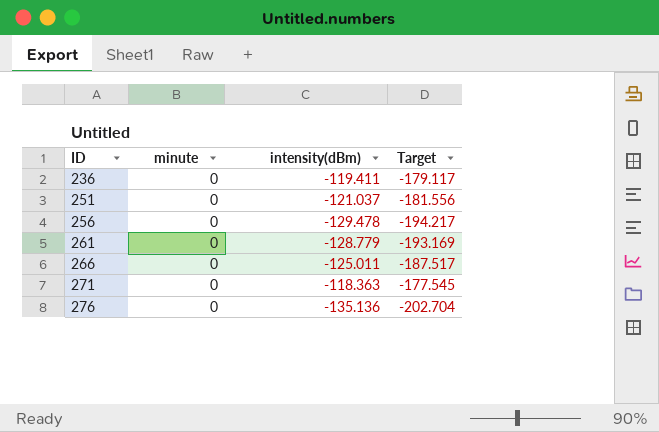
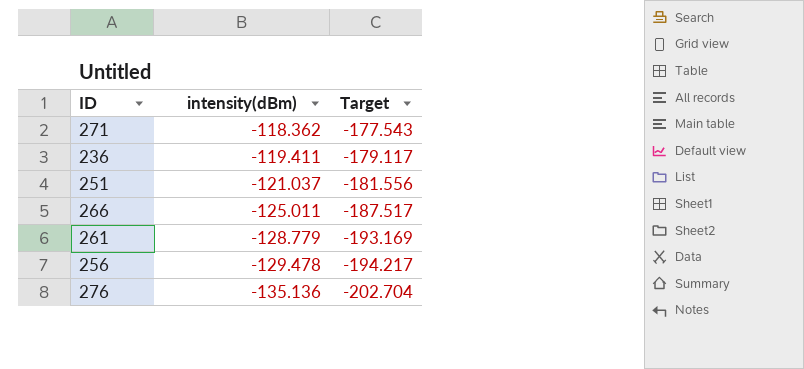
row order: ID ascending -> intensity(dBm) descending
column minute | position: 2 -> none
271 | intensity(dBm): -118.363 -> -118.362
271 | Target: -177.545 -> -177.543

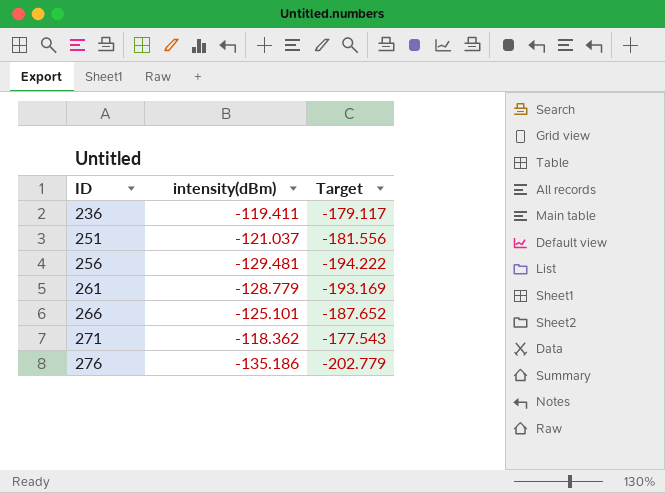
row order: intensity(dBm) descending -> ID ascending
256 | intensity(dBm): -129.478 -> -129.481
256 | Target: -194.217 -> -194.222
266 | intensity(dBm): -125.011 -> -125.101
266 | Target: -187.517 -> -187.652
276 | intensity(dBm): -135.136 -> -135.186
276 | Target: -202.704 -> -202.779

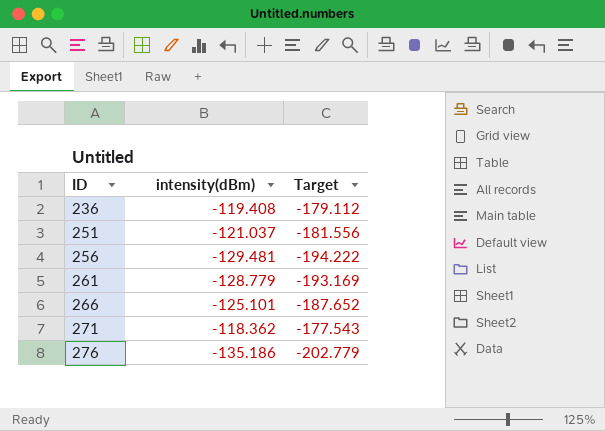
236 | intensity(dBm): -119.411 -> -119.408
236 | Target: -179.117 -> -179.112

